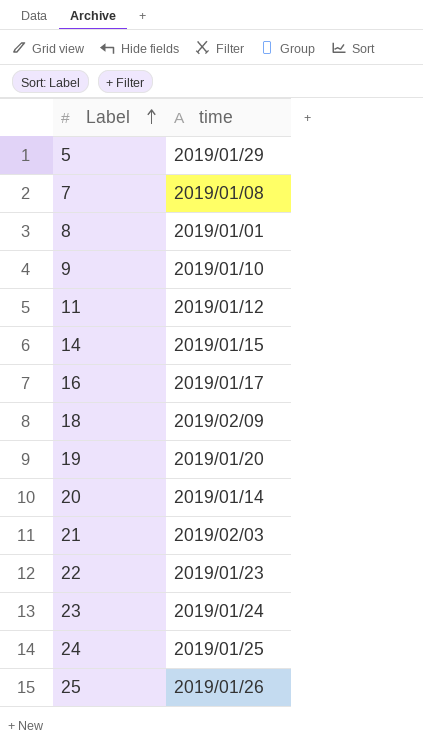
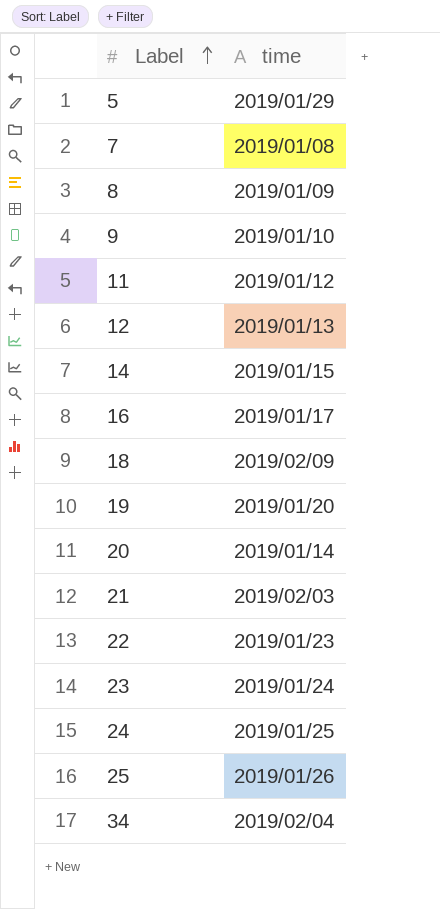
8 | time: 2019/01/01 -> 2019/01/09
row 12: none -> 2019/01/13
row 34: none -> 2019/02/04

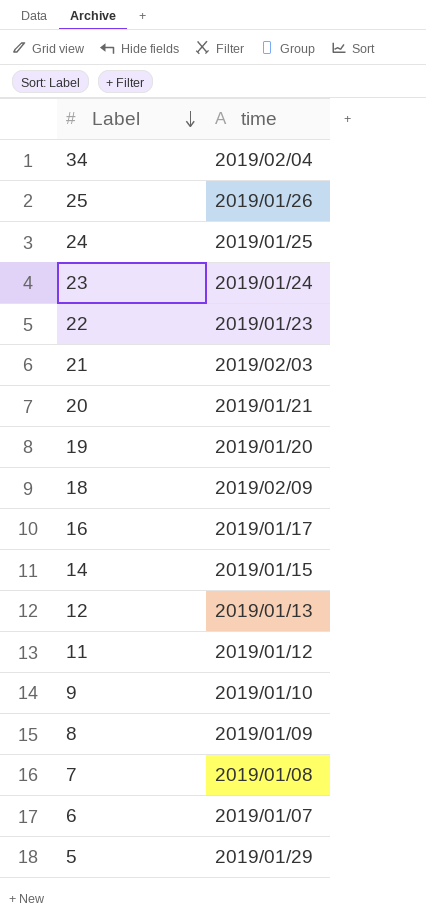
row order: Label ascending -> Label descending
20 | time: 2019/01/14 -> 2019/01/21
row 6: none -> 2019/01/07

